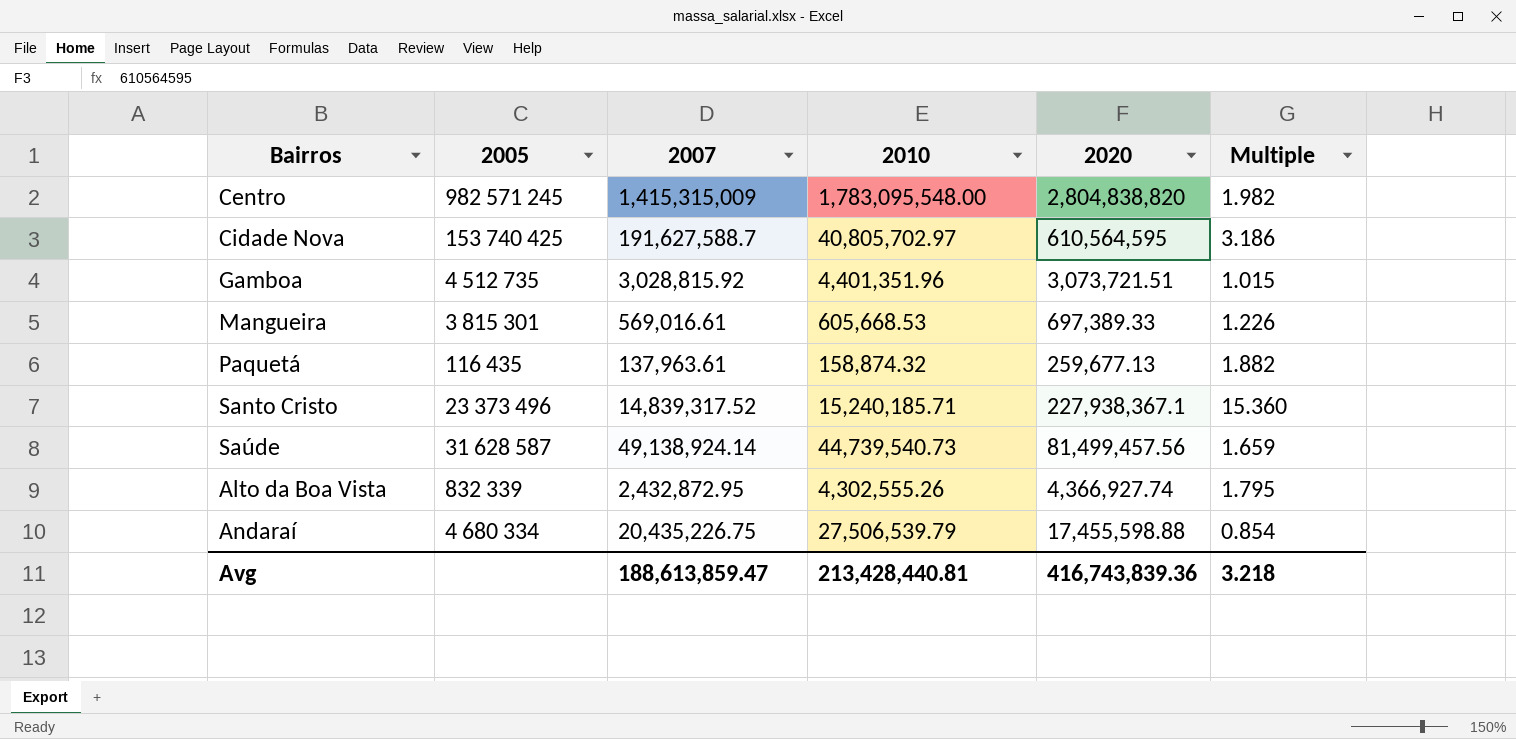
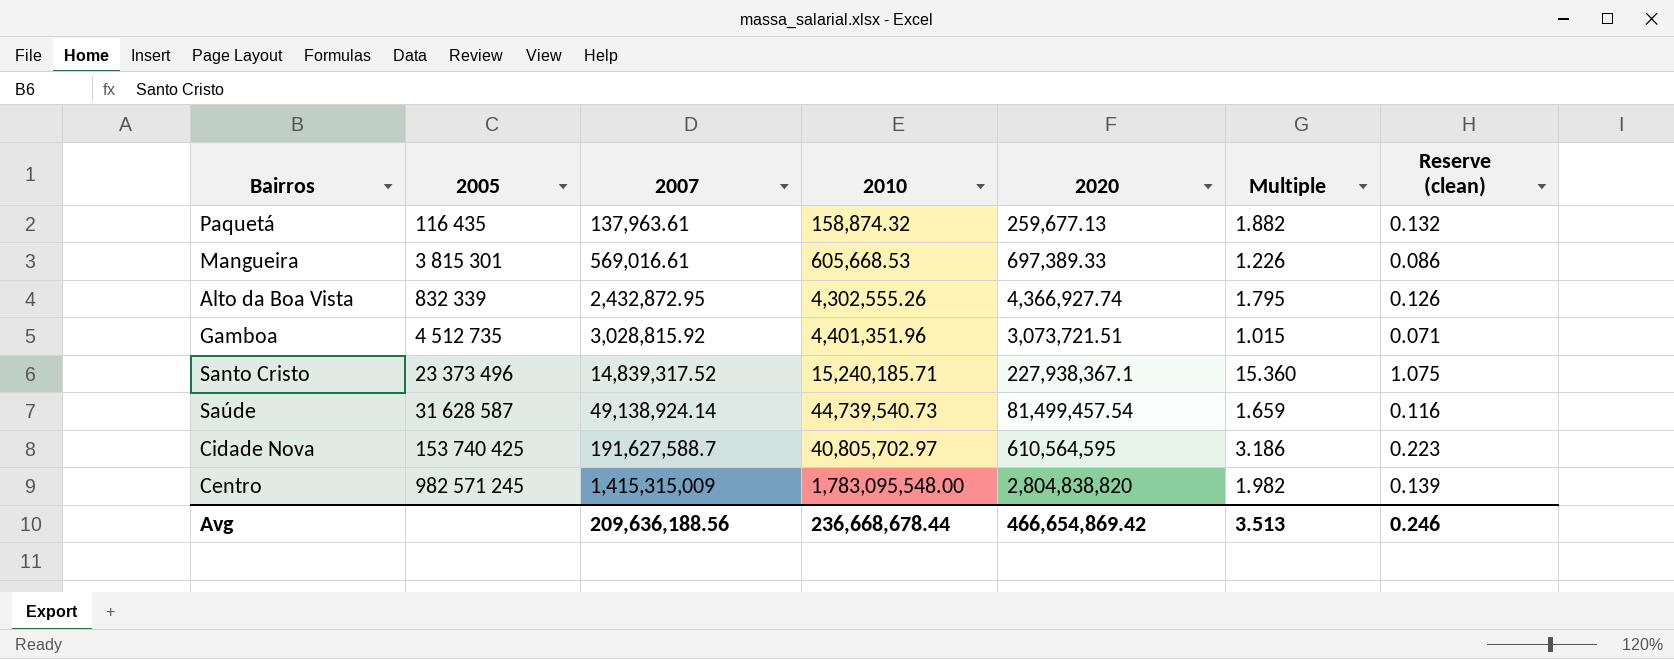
row order: none -> 2007 ascending
column Reserve (clean) | formula: none -> [Multiple] * 0.07
row Andaraí: 4 680 334 | 20,435,226.75 | 27,506,539.79 | 17,455,598.88 | 0.854 -> none
Saúde | 2020: 81,499,457.56 -> 81,499,457.54
Avg | 2007: 188,613,859.47 -> 209,636,188.56
Avg | 2010: 213,428,440.81 -> 236,668,678.44
Avg | 2020: 416,743,839.36 -> 466,654,869.42
Avg | Multiple: 3.218 -> 3.513

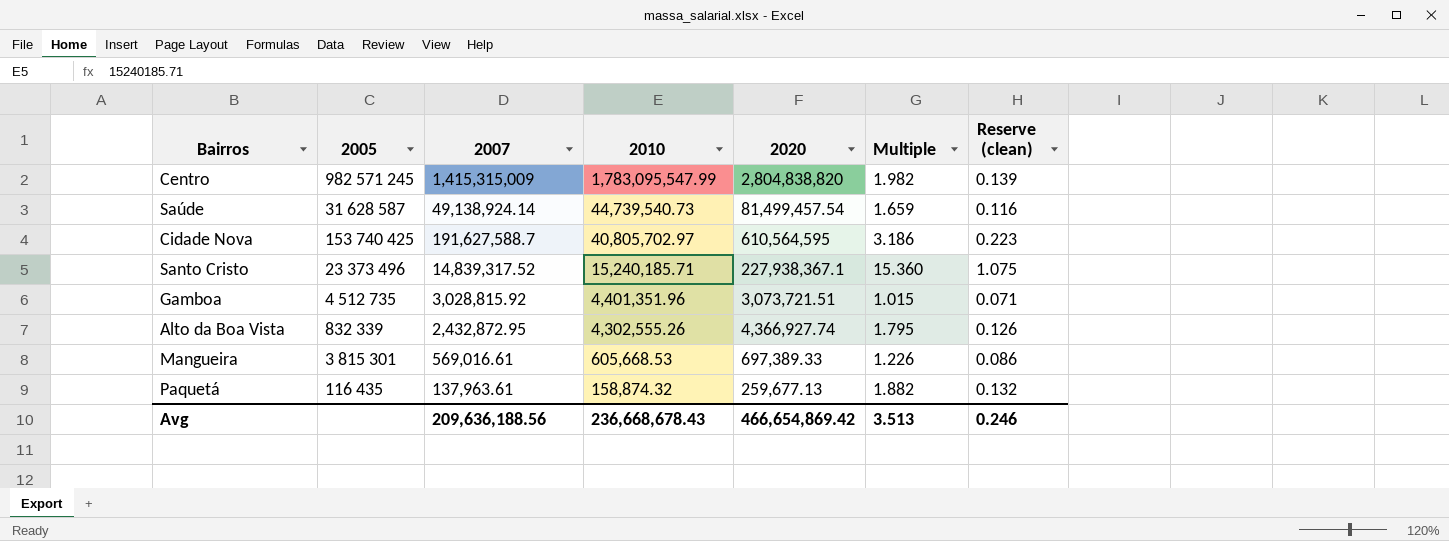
row order: 2007 ascending -> 2010 descending
Centro | 2010: 1,783,095,548.00 -> 1,783,095,547.99
Avg | 2010: 236,668,678.44 -> 236,668,678.43

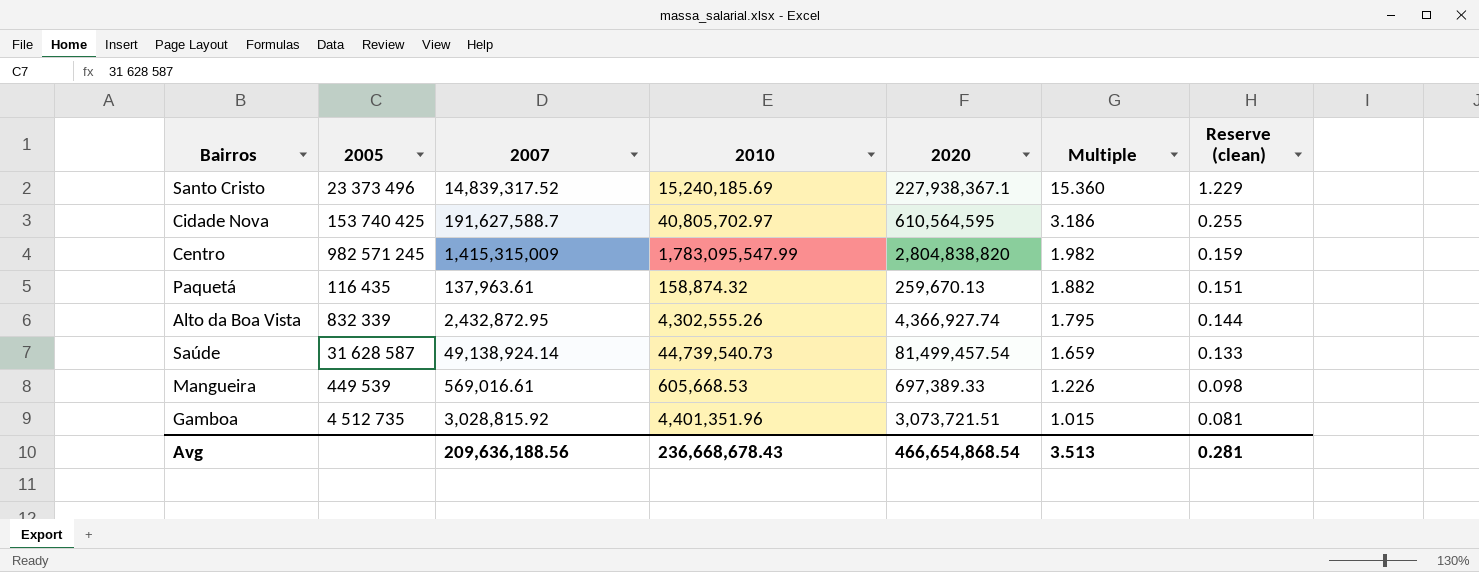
row order: 2010 descending -> Multiple descending
column Reserve (clean) | formula: [Multiple] * 0.07 -> [Multiple] * 0.08
Santo Cristo | 2010: 15,240,185.71 -> 15,240,185.69
Paquetá | 2020: 259,677.13 -> 259,670.13
Mangueira | 2005: 3 815 301 -> 449 539
Avg | 2020: 466,654,869.42 -> 466,654,868.54
Avg | Reserve (clean): 0.246 -> 0.281

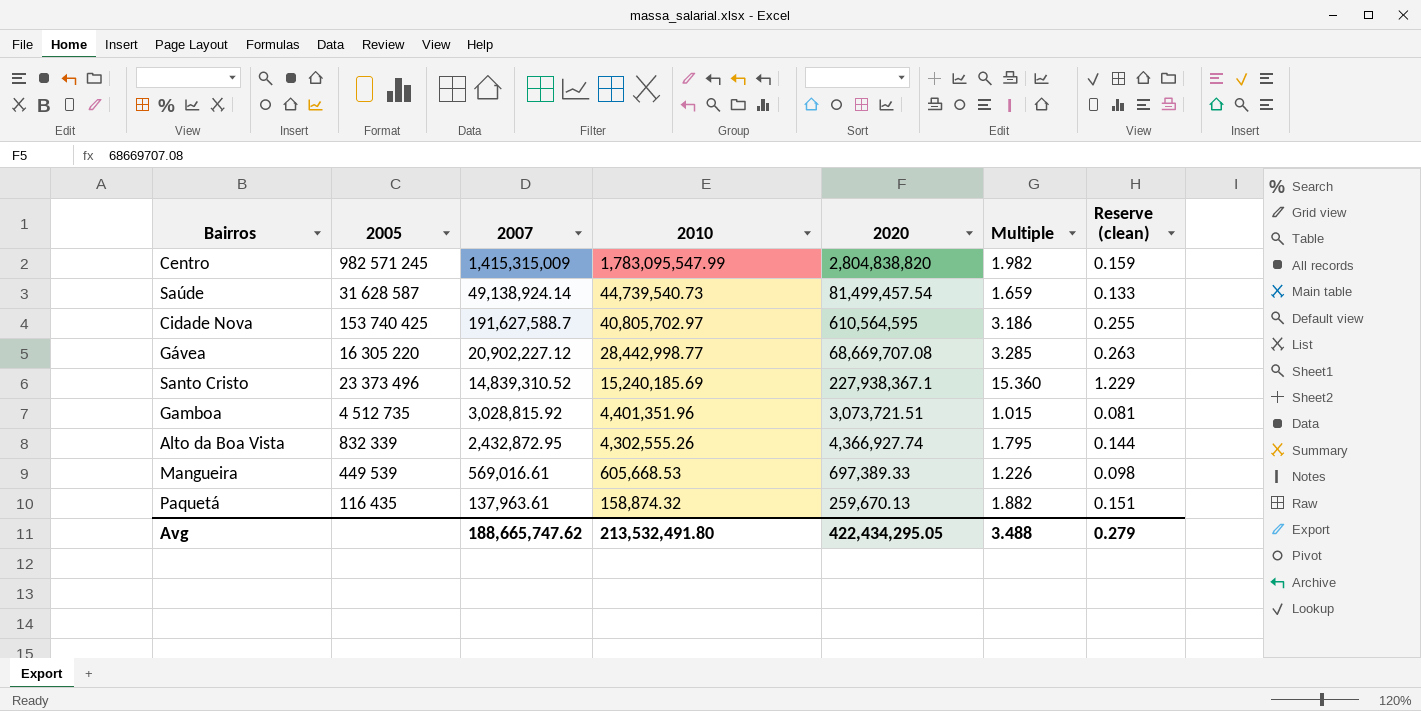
row order: Multiple descending -> 2010 descending
row Gávea: none -> 16 305 220 | 20,902,227.12 | 28,442,998.77 | 68,669,707.08 | 3.285 | 0.263
Santo Cristo | 2007: 14,839,317.52 -> 14,839,310.52
Avg | 2007: 209,636,188.56 -> 188,665,747.62
Avg | 2010: 236,668,678.43 -> 213,532,491.80
Avg | 2020: 466,654,868.54 -> 422,434,295.05
Avg | Multiple: 3.513 -> 3.488
Avg | Reserve (clean): 0.281 -> 0.279

